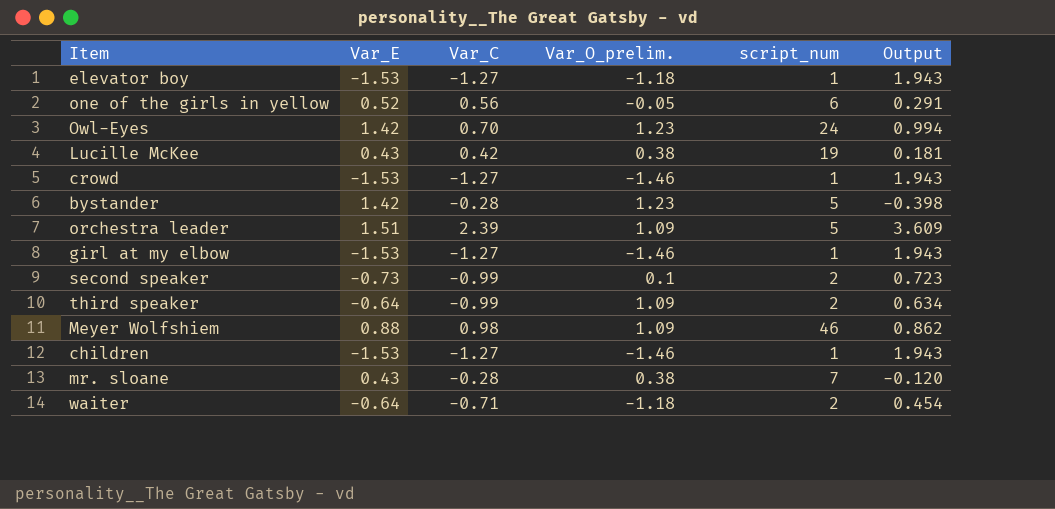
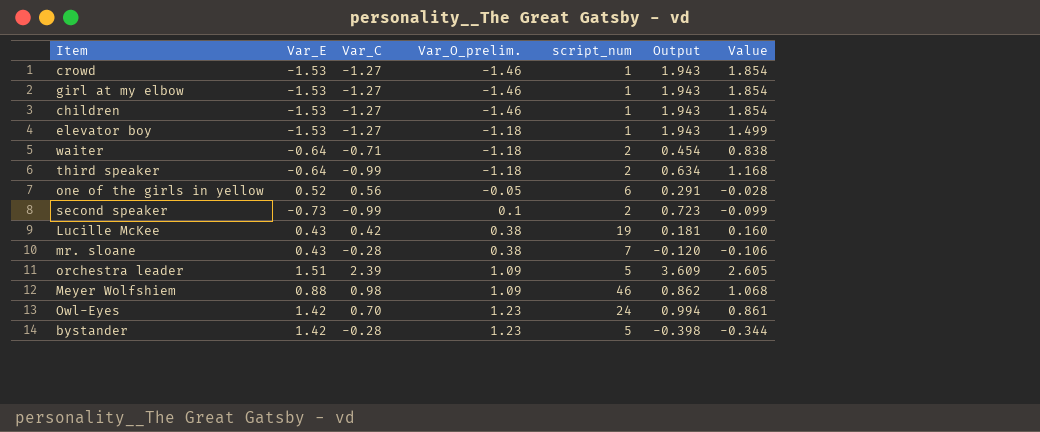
row order: none -> Var_O_prelim. ascending
column Value | formula: none -> [Var_C] * [Var_O_prelim.]
third speaker | Var_O_prelim.: 1.09 -> -1.18

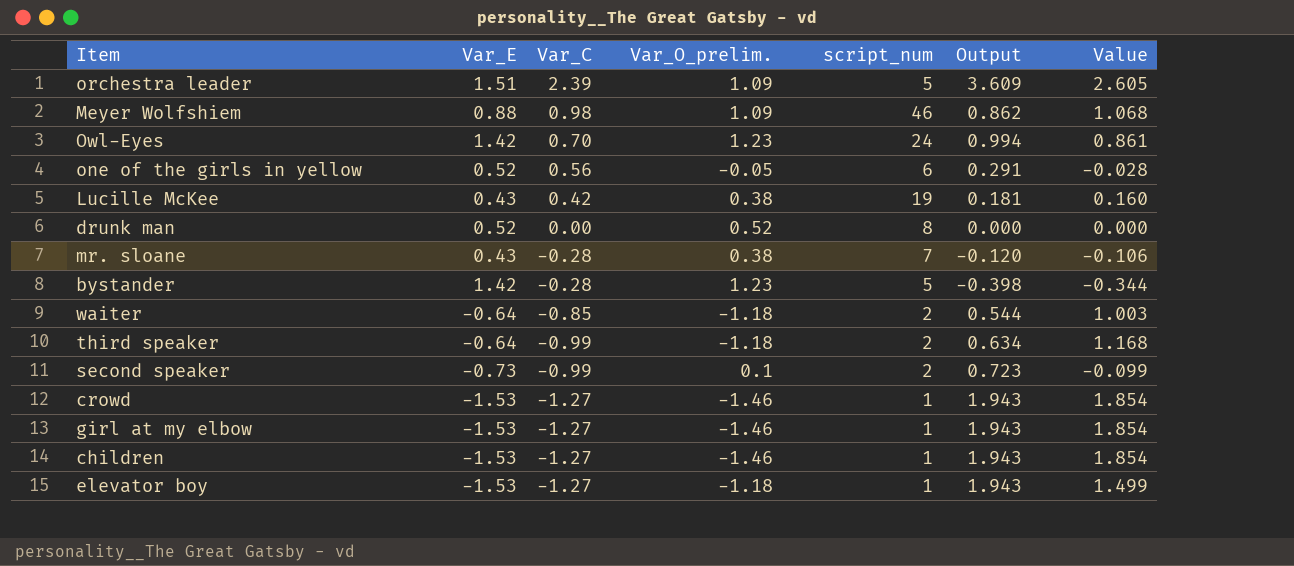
row order: Var_O_prelim. ascending -> Var_C descending
row drunk man: none -> 0.52 | 0.00 | 0.52 | 8 | 0.000 | 0.000
waiter | Var_C: -0.71 -> -0.85
waiter | Output: 0.454 -> 0.544
waiter | Value: 0.838 -> 1.003

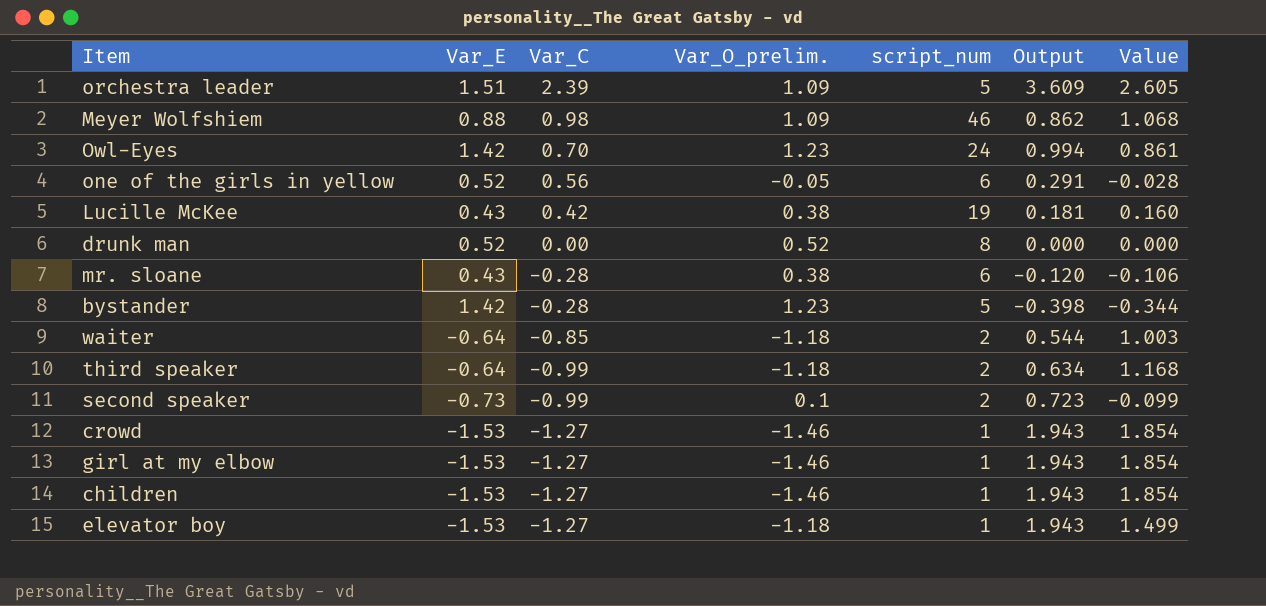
mr. sloane | script_num: 7 -> 6

